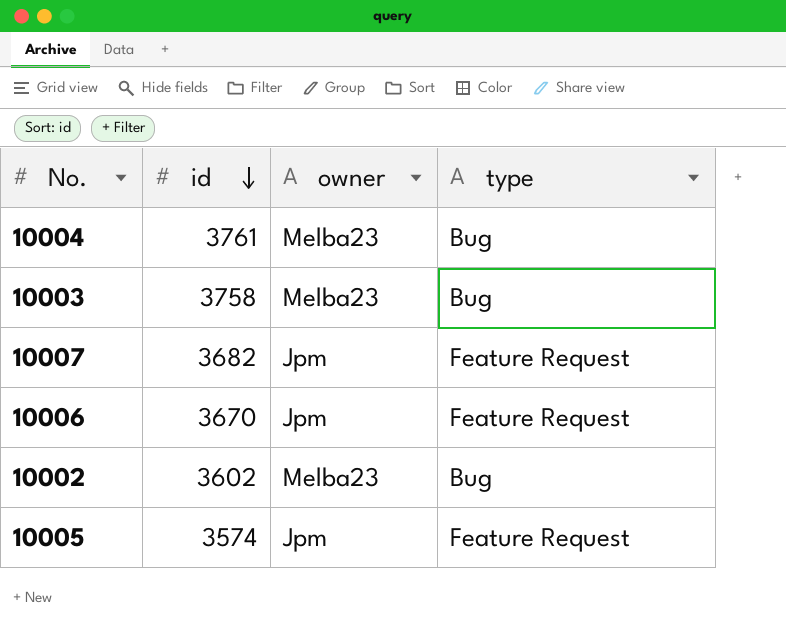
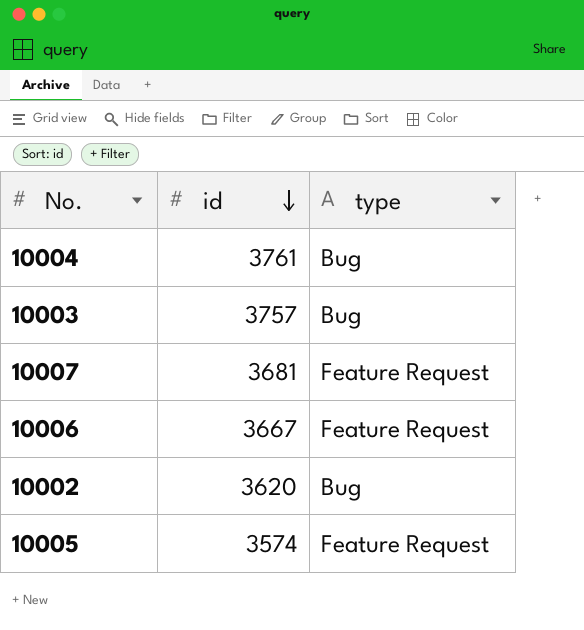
column owner | position: 3 -> none
10003 | id: 3758 -> 3757
10007 | id: 3682 -> 3681
10006 | id: 3670 -> 3667
10002 | id: 3602 -> 3620

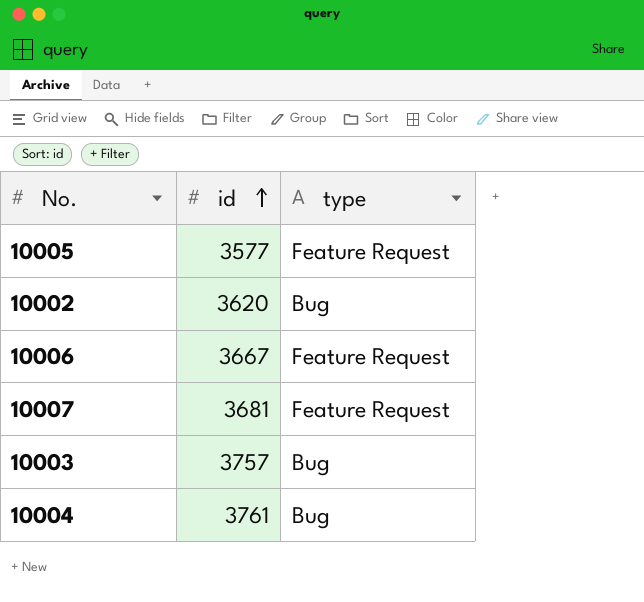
row order: id descending -> id ascending
10005 | id: 3574 -> 3577

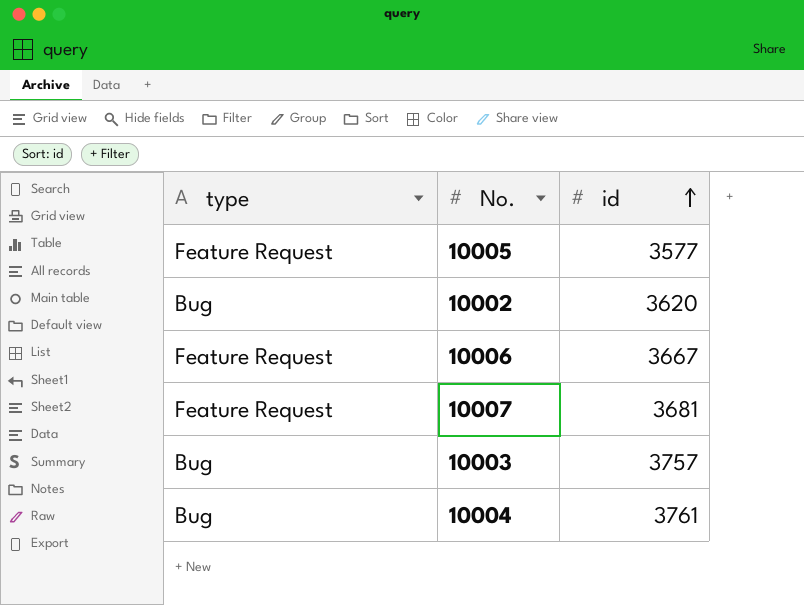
column type | position: 3 -> 1

